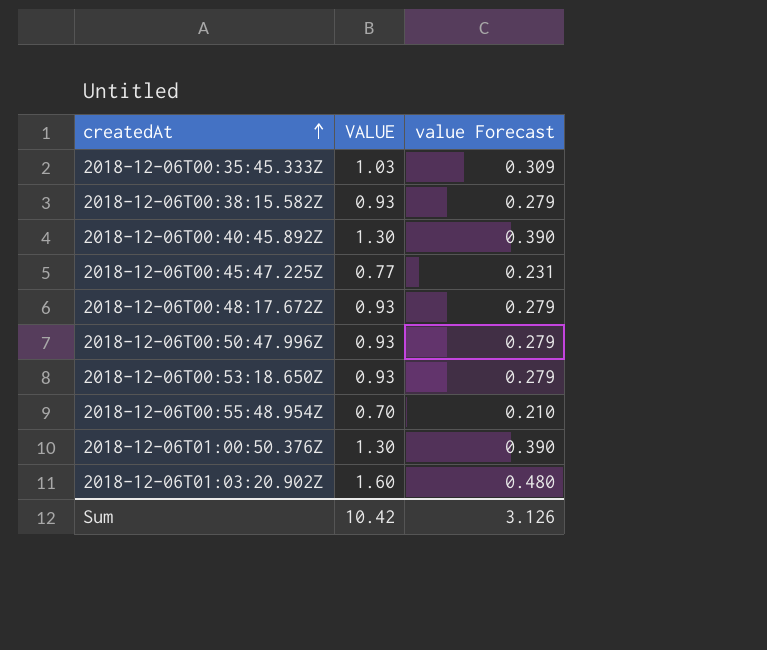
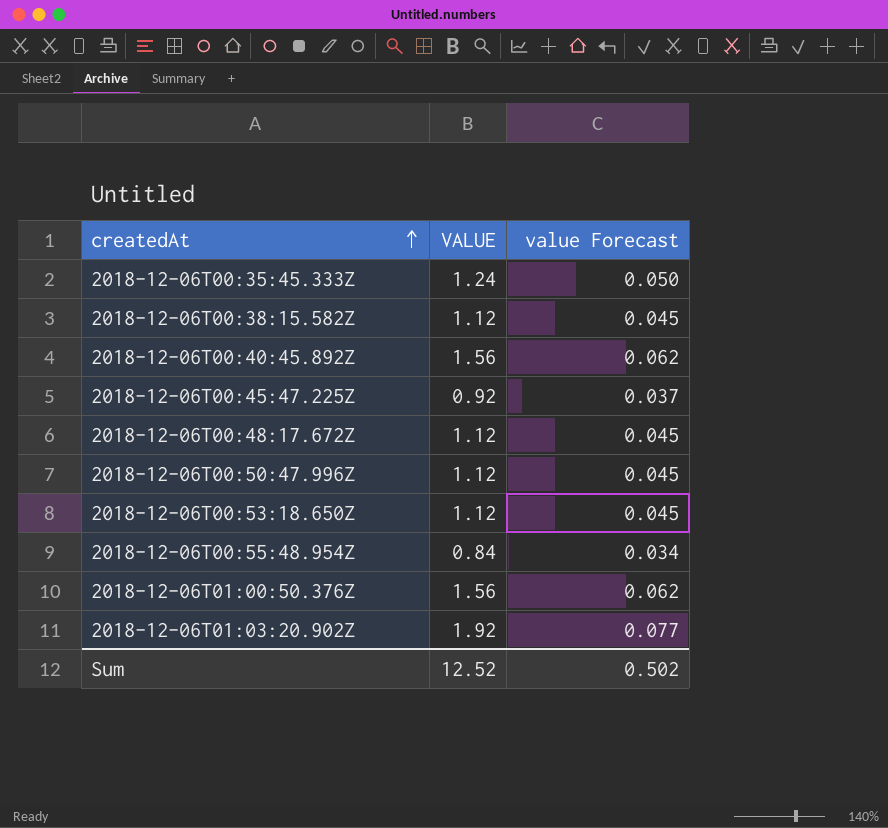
column value Forecast | formula: [VALUE] * 0.3 -> [VALUE] * 0.04
2018-12-06T00:35:45.333Z | VALUE: 1.03 -> 1.24
2018-12-06T00:38:15.582Z | VALUE: 0.93 -> 1.12
2018-12-06T00:40:45.892Z | VALUE: 1.30 -> 1.56
2018-12-06T00:45:47.225Z | VALUE: 0.77 -> 0.92
2018-12-06T00:48:17.672Z | VALUE: 0.93 -> 1.12
2018-12-06T00:50:47.996Z | VALUE: 0.93 -> 1.12
2018-12-06T00:53:18.650Z | VALUE: 0.93 -> 1.12
2018-12-06T00:55:48.954Z | VALUE: 0.70 -> 0.84
2018-12-06T01:00:50.376Z | VALUE: 1.30 -> 1.56
2018-12-06T01:03:20.902Z | VALUE: 1.60 -> 1.92
Sum | VALUE: 10.42 -> 12.52
Sum | value Forecast: 3.126 -> 0.502

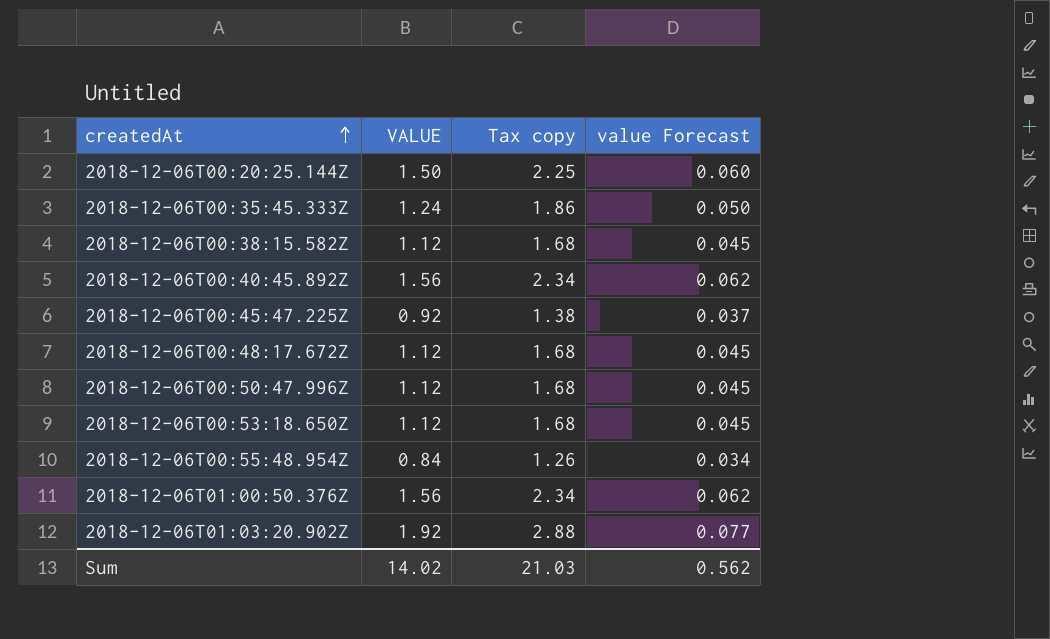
column Tax copy | formula: none -> [VALUE] * 1.5
row 2018-12-06T00:20:25.144Z: none -> 1.50 | 2.25 | 0.060
Sum | VALUE: 12.52 -> 14.02
Sum | value Forecast: 0.502 -> 0.562

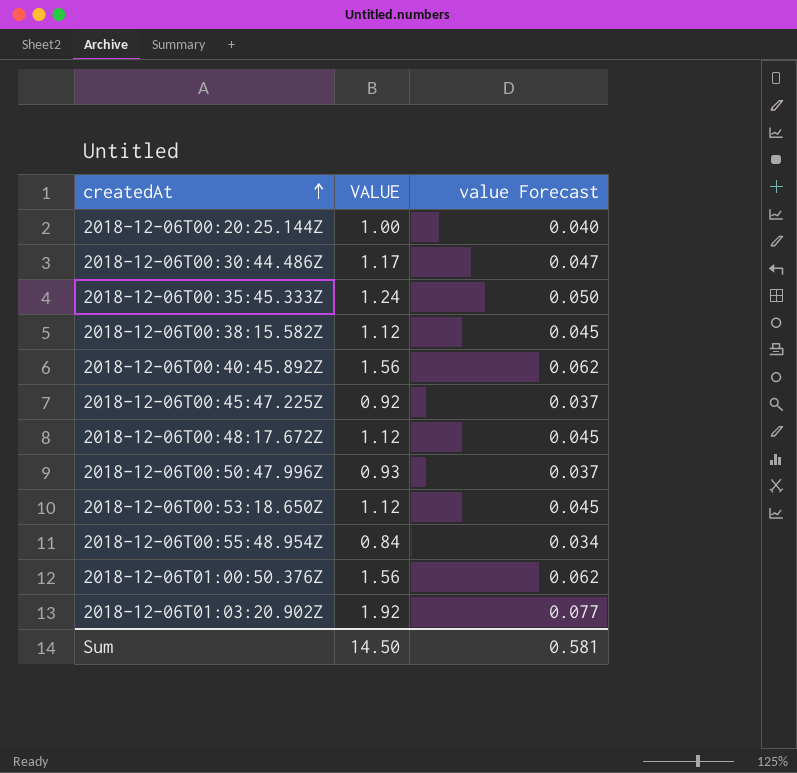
column Tax copy | formula: [VALUE] * 1.5 -> none
2018-12-06T00:20:25.144Z | VALUE: 1.50 -> 1.00
2018-12-06T00:20:25.144Z | value Forecast: 0.060 -> 0.040
row 2018-12-06T00:30:44.486Z: none -> 1.17 | 0.047
2018-12-06T00:50:47.996Z | VALUE: 1.12 -> 0.93
2018-12-06T00:50:47.996Z | value Forecast: 0.045 -> 0.037
Sum | VALUE: 14.02 -> 14.50
Sum | value Forecast: 0.562 -> 0.581

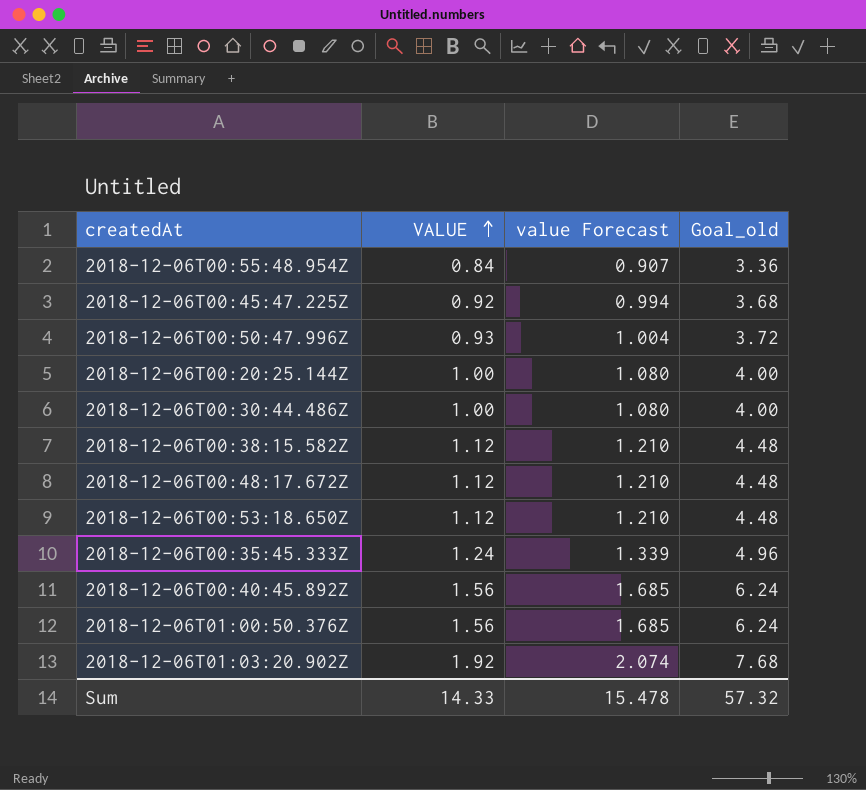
row order: createdAt ascending -> VALUE ascending
column value Forecast | formula: [VALUE] * 0.04 -> [VALUE] * 1.08
column Goal_old | formula: none -> [VALUE] * 4
2018-12-06T00:30:44.486Z | VALUE: 1.17 -> 1.00
Sum | VALUE: 14.50 -> 14.33
Sum | value Forecast: 0.581 -> 15.478

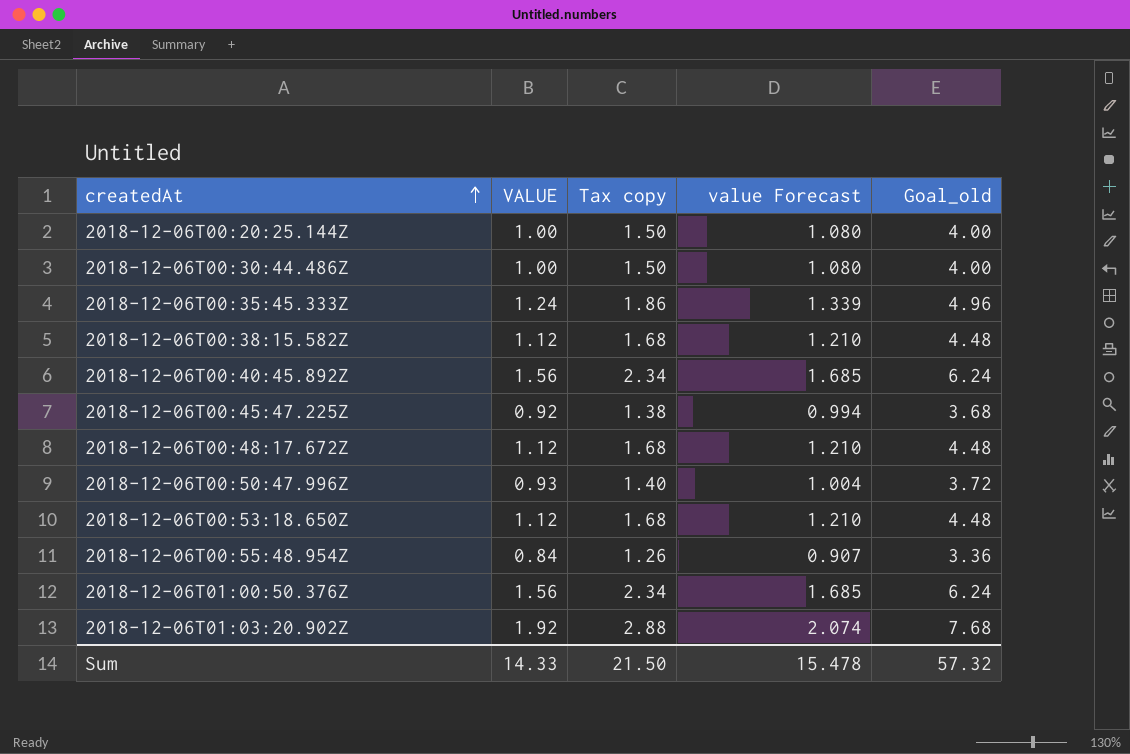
row order: VALUE ascending -> createdAt ascending
column Tax copy | formula: none -> [VALUE] * 1.5

